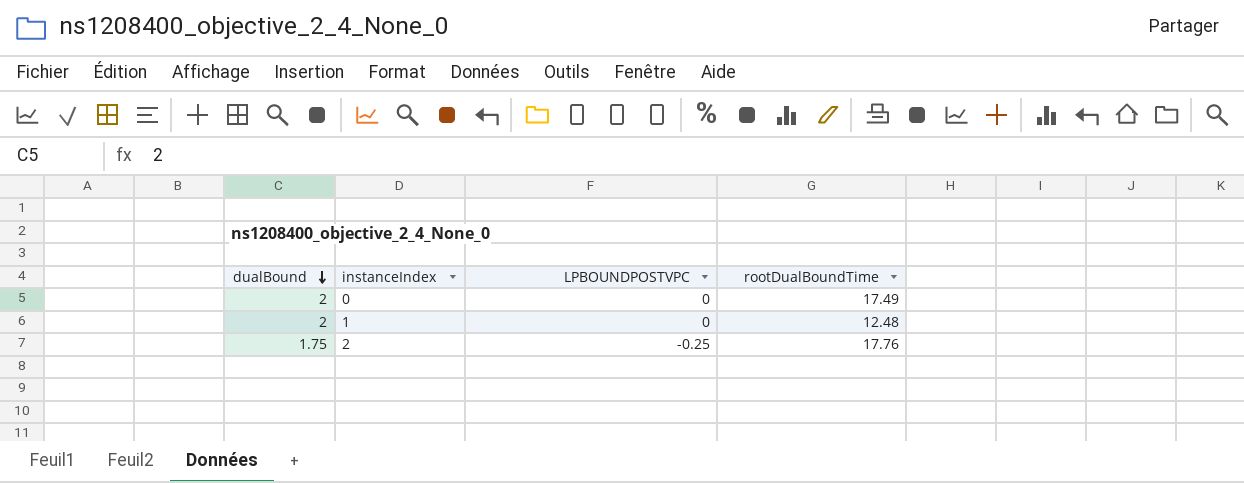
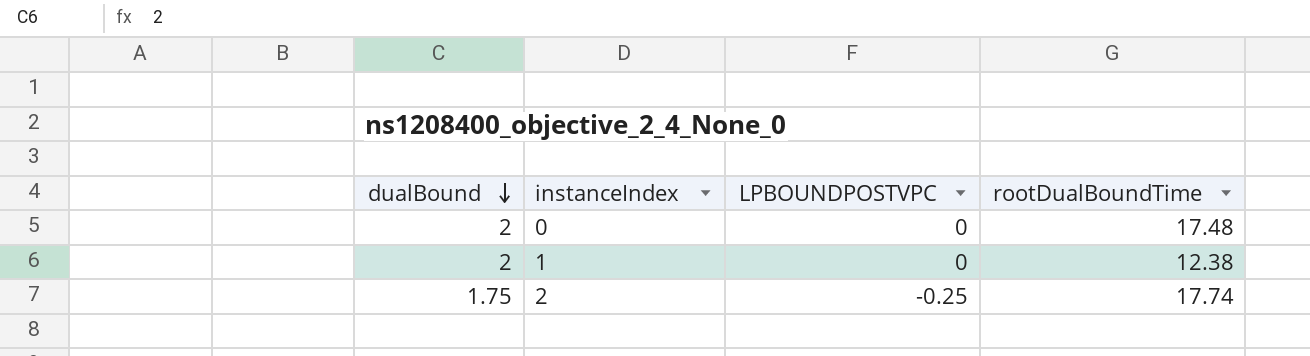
0 | rootDualBoundTime: 17.49 -> 17.48
1 | rootDualBoundTime: 12.48 -> 12.38
2 | rootDualBoundTime: 17.76 -> 17.74

